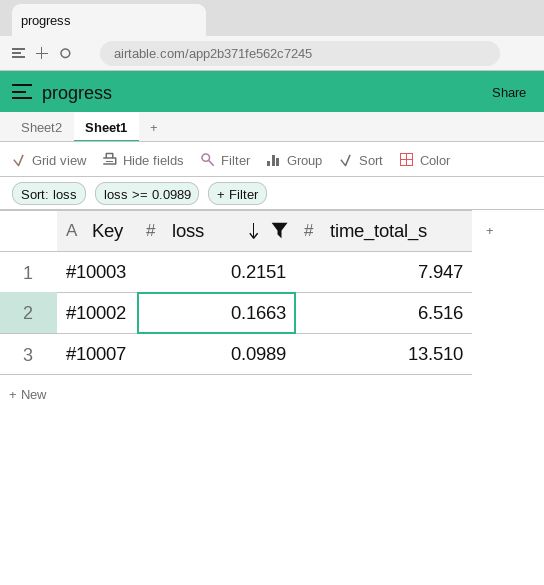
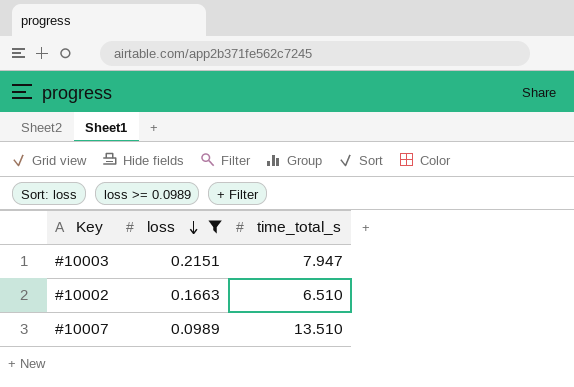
#10002 | time_total_s: 6.516 -> 6.510

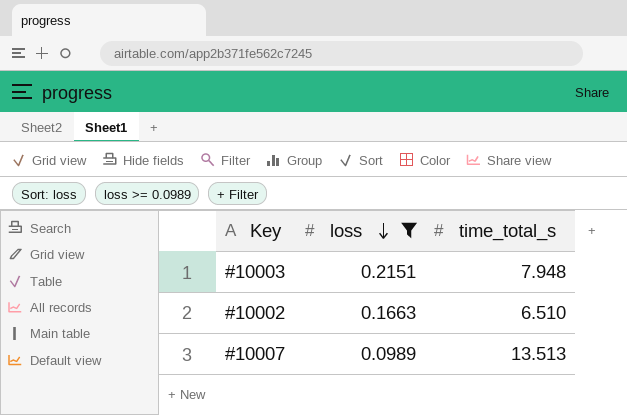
#10003 | time_total_s: 7.947 -> 7.948
#10007 | time_total_s: 13.510 -> 13.513

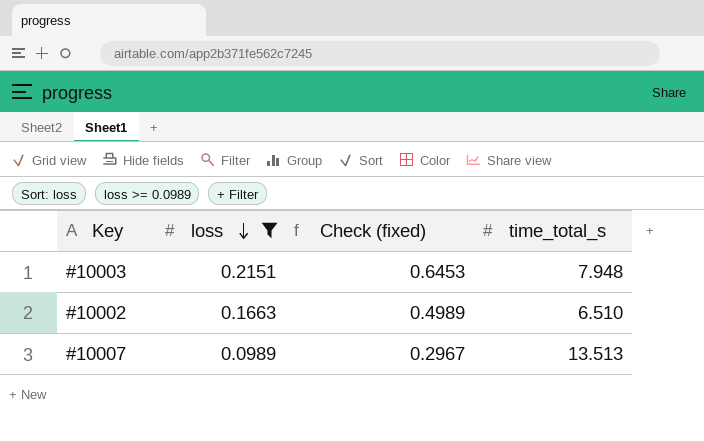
column Check (fixed) | formula: none -> [loss] * 3

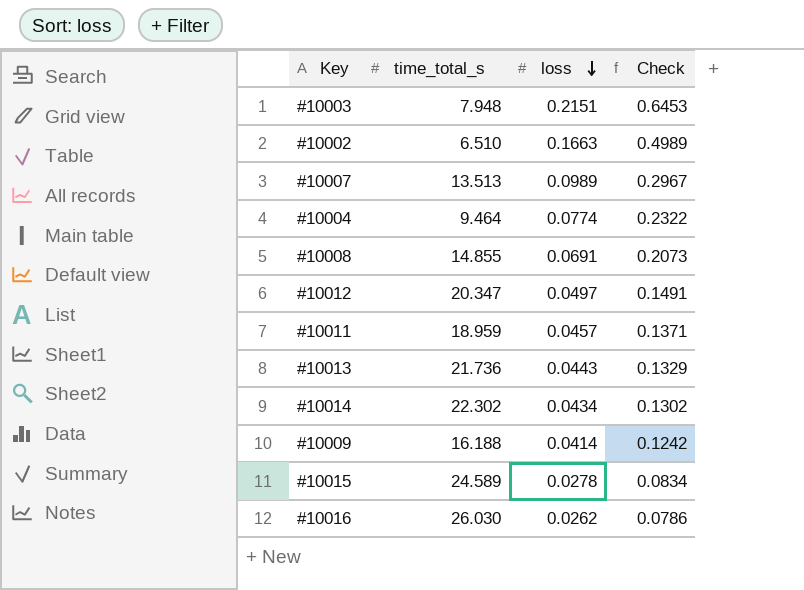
filter: loss >= 0.0989 -> none
column time_total_s | position: 4 -> 2
column name: Check (fixed) -> Check

